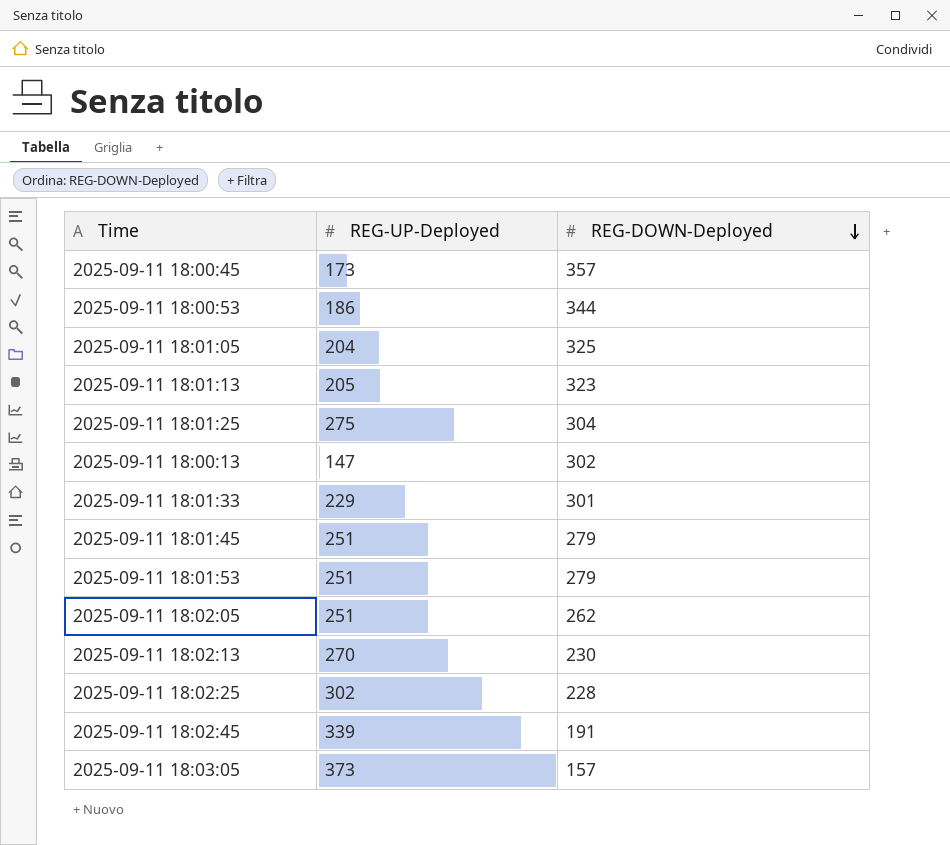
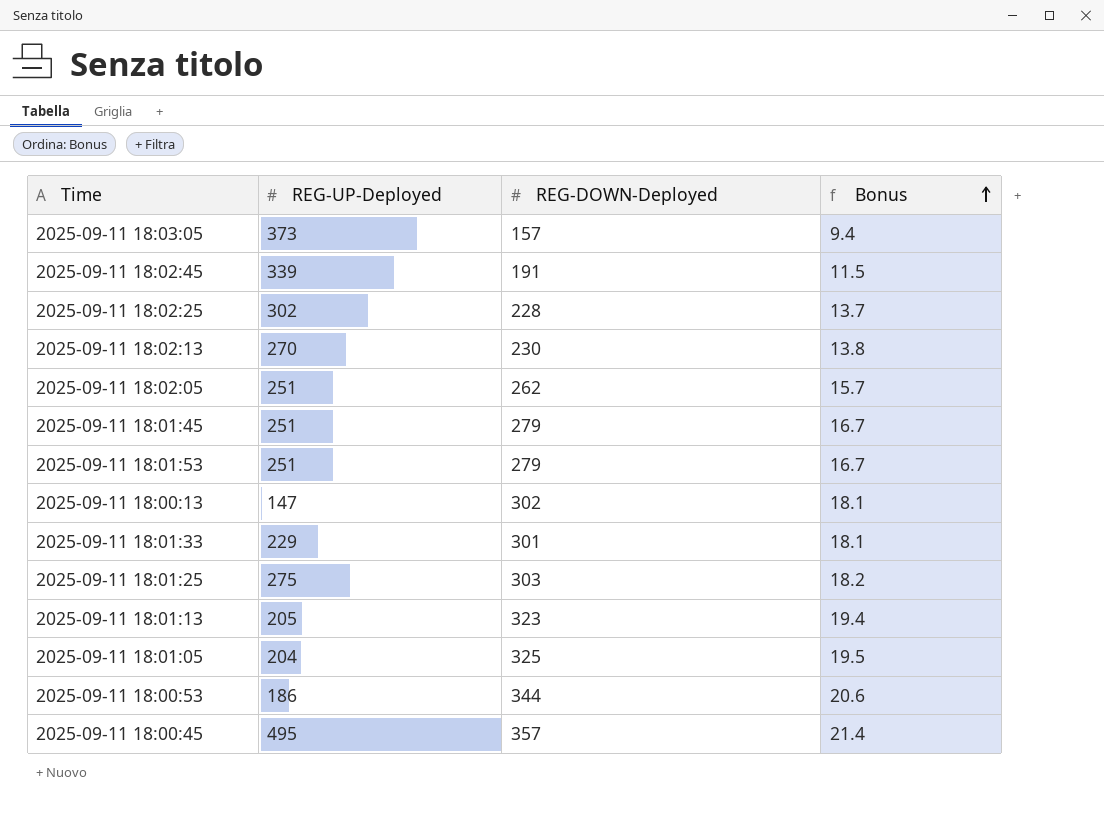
row order: REG-DOWN-Deployed descending -> Bonus ascending
column Bonus | formula: none -> [REG-DOWN-Deployed] * 0.06
2025-09-11 18:01:25 | REG-DOWN-Deployed: 304 -> 303
2025-09-11 18:00:45 | REG-UP-Deployed: 173 -> 495

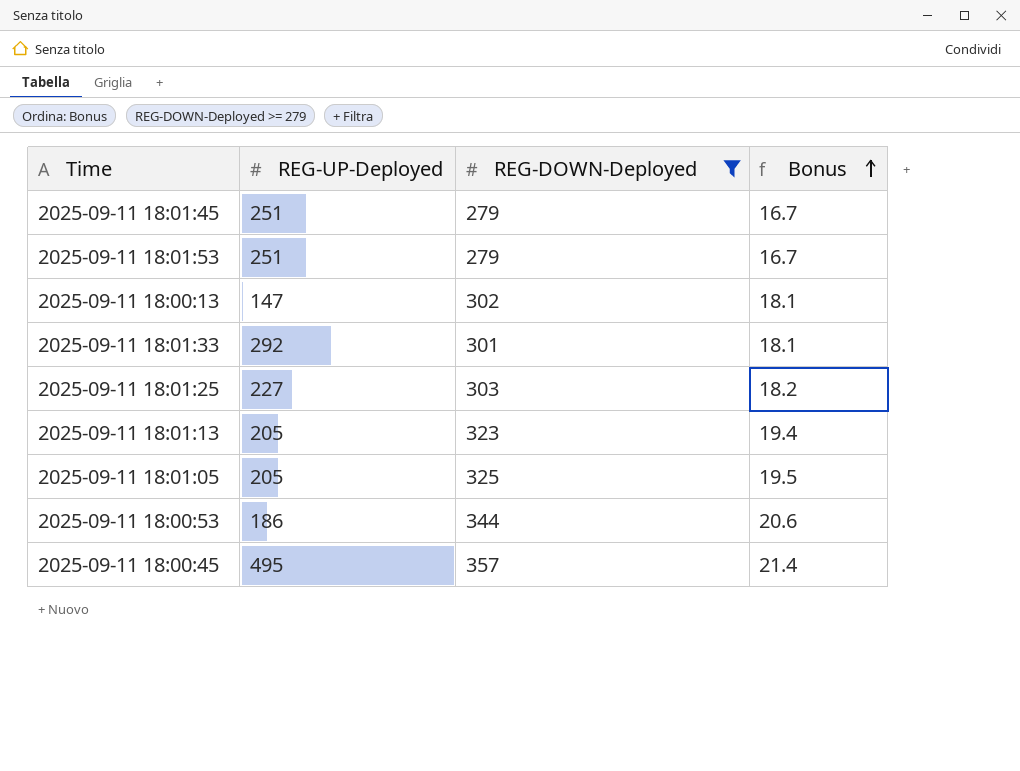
filter: none -> REG-DOWN-Deployed >= 279
2025-09-11 18:01:33 | REG-UP-Deployed: 229 -> 292
2025-09-11 18:01:25 | REG-UP-Deployed: 275 -> 227
2025-09-11 18:01:05 | REG-UP-Deployed: 204 -> 205

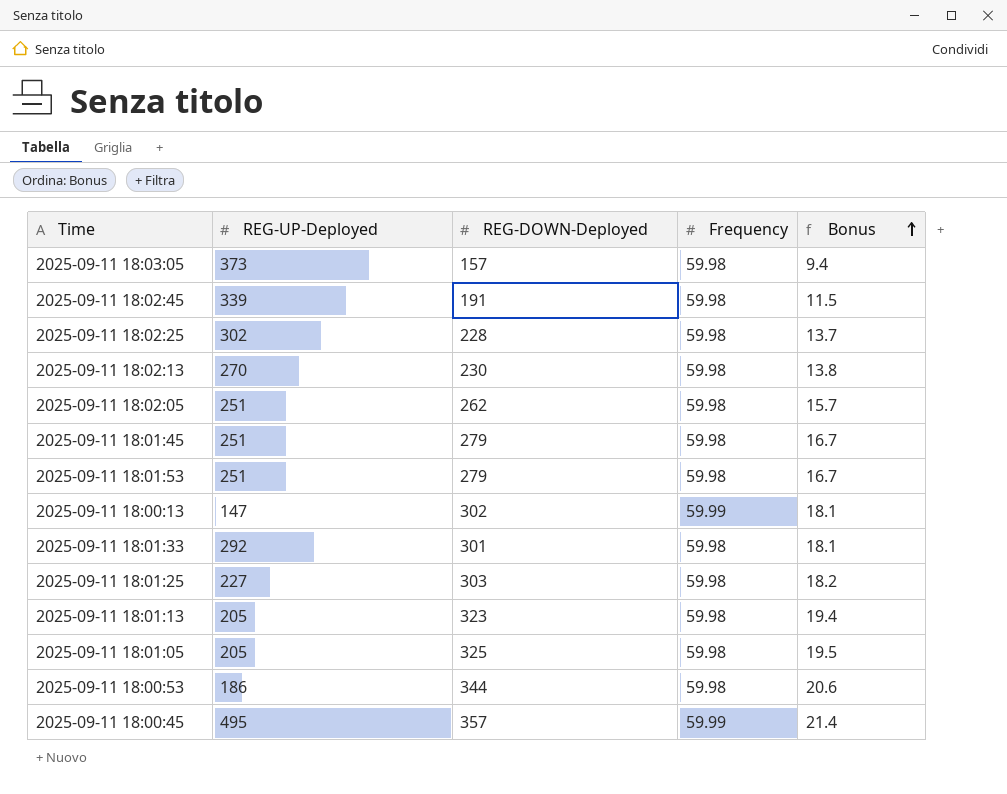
filter: REG-DOWN-Deployed >= 279 -> none
column Frequency | position: none -> 4

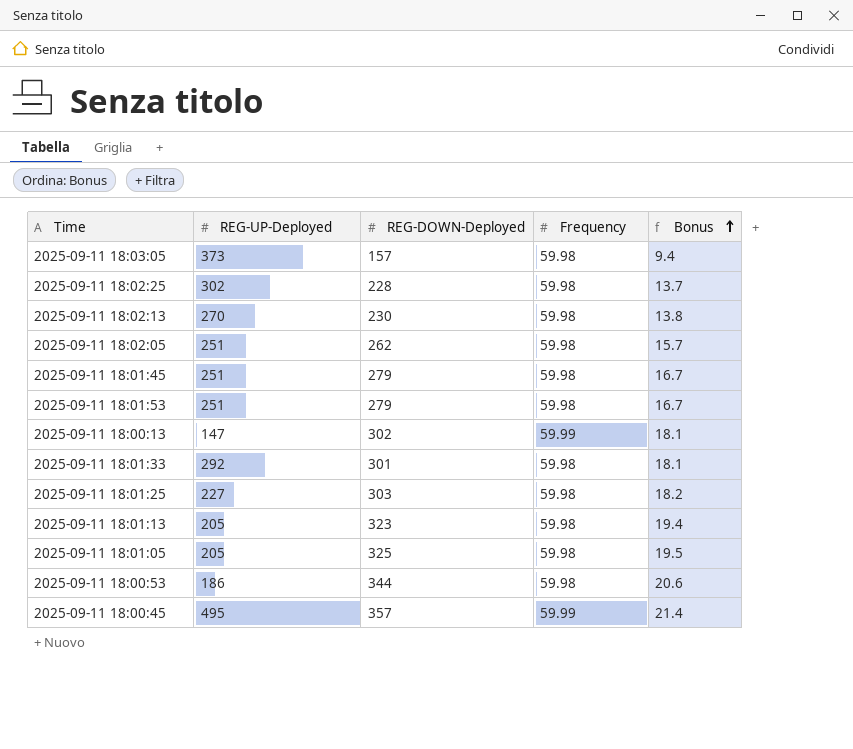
row 2025-09-11 18:02:45: 339 | 191 | 59.98 | 11.5 -> none

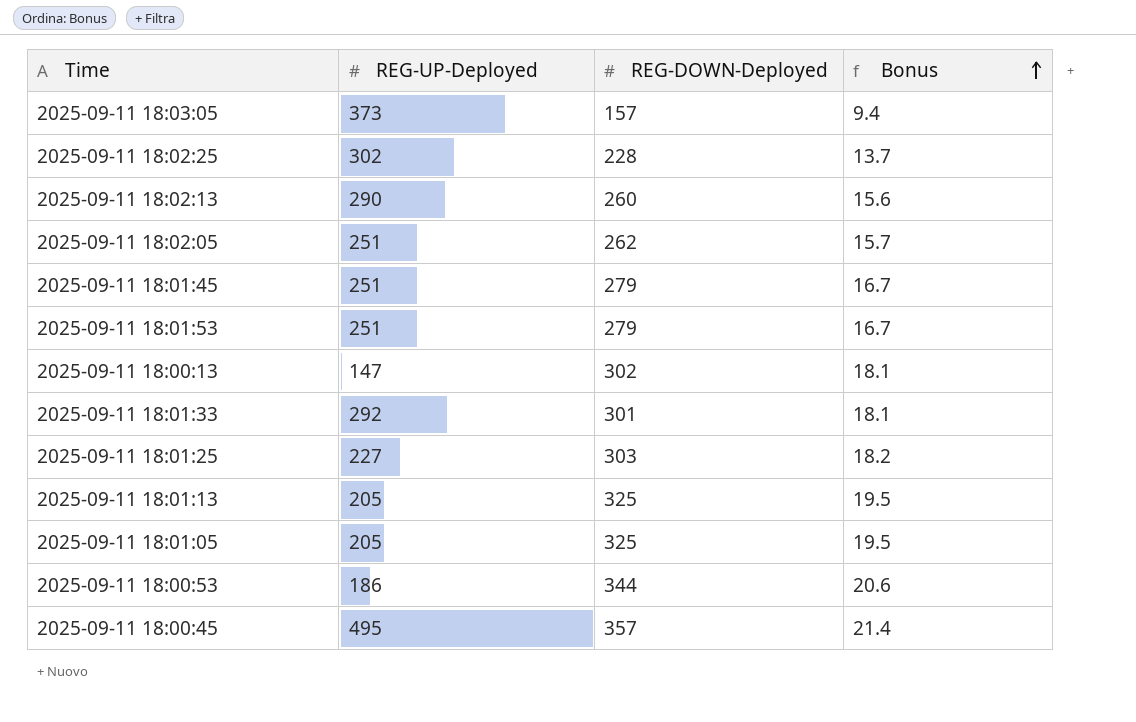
column Frequency | position: 4 -> none
2025-09-11 18:02:13 | REG-UP-Deployed: 270 -> 290
2025-09-11 18:02:13 | REG-DOWN-Deployed: 230 -> 260
2025-09-11 18:02:13 | Bonus: 13.8 -> 15.6
2025-09-11 18:01:13 | REG-DOWN-Deployed: 323 -> 325
2025-09-11 18:01:13 | Bonus: 19.4 -> 19.5

